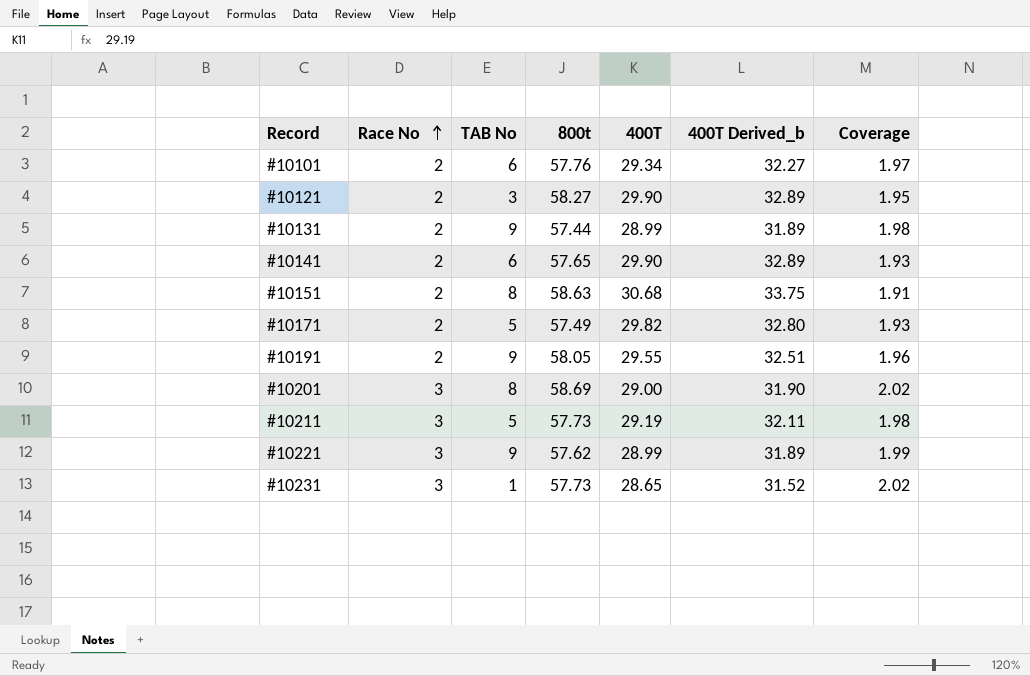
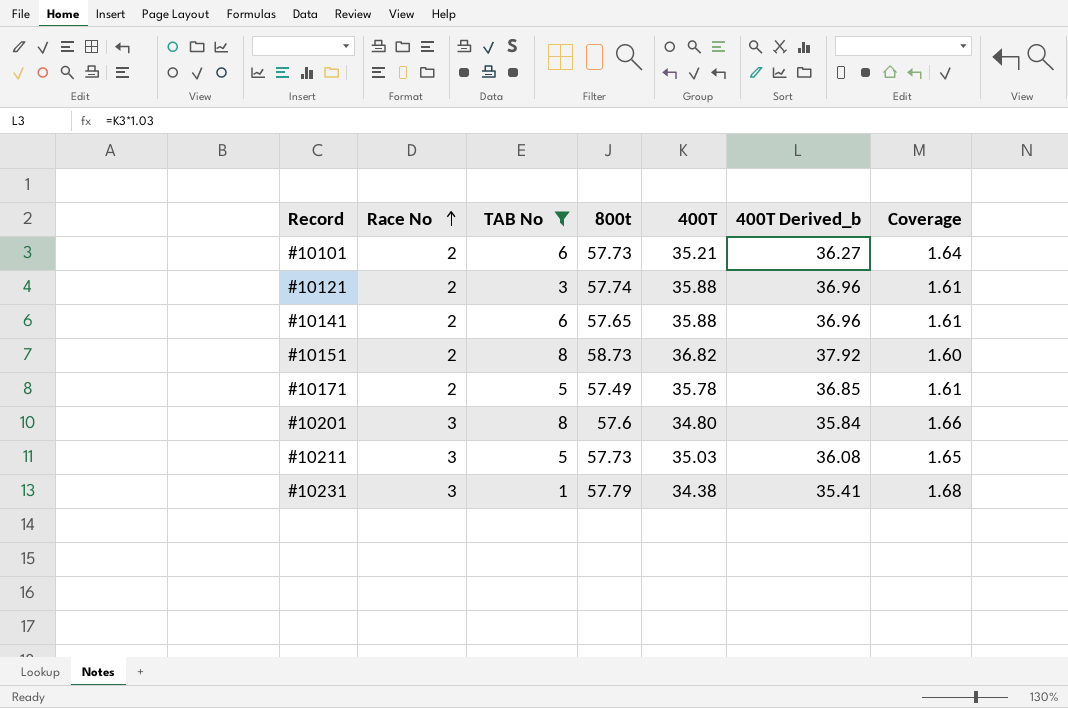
filter: none -> TAB No != 9
column 400T Derived_b | formula: [400T] * 1.1 -> [400T] * 1.03
#10101 | 800t: 57.76 -> 57.73
#10101 | 400T: 29.34 -> 35.21
#10101 | Coverage: 1.97 -> 1.64
#10121 | 800t: 58.27 -> 57.74
#10121 | 400T: 29.90 -> 35.88
#10121 | Coverage: 1.95 -> 1.61
#10141 | 400T: 29.90 -> 35.88
#10141 | Coverage: 1.93 -> 1.61
#10151 | 800t: 58.63 -> 58.73
#10151 | 400T: 30.68 -> 36.82
#10151 | Coverage: 1.91 -> 1.60
#10171 | 400T: 29.82 -> 35.78
#10171 | Coverage: 1.93 -> 1.61
#10201 | 800t: 58.69 -> 57.6
#10201 | 400T: 29.00 -> 34.80
#10201 | Coverage: 2.02 -> 1.66
#10211 | 400T: 29.19 -> 35.03
#10211 | Coverage: 1.98 -> 1.65
#10231 | 800t: 57.73 -> 57.79
#10231 | 400T: 28.65 -> 34.38
#10231 | Coverage: 2.02 -> 1.68

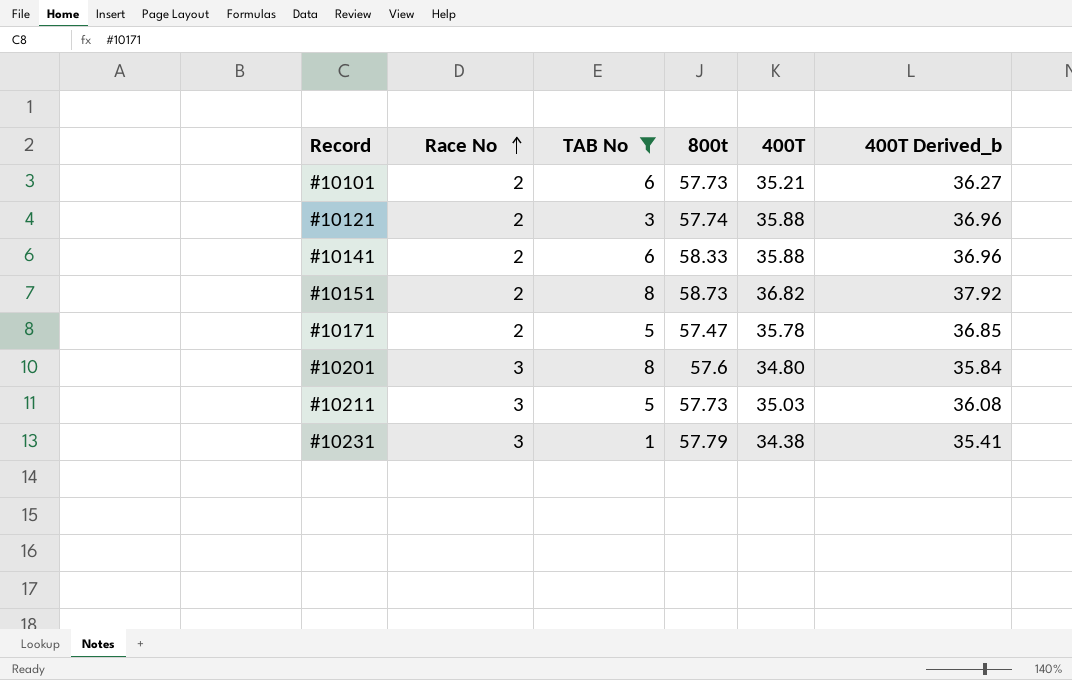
column Coverage | formula: [800t] / [400T] -> none
#10141 | 800t: 57.65 -> 58.33
#10171 | 800t: 57.49 -> 57.47

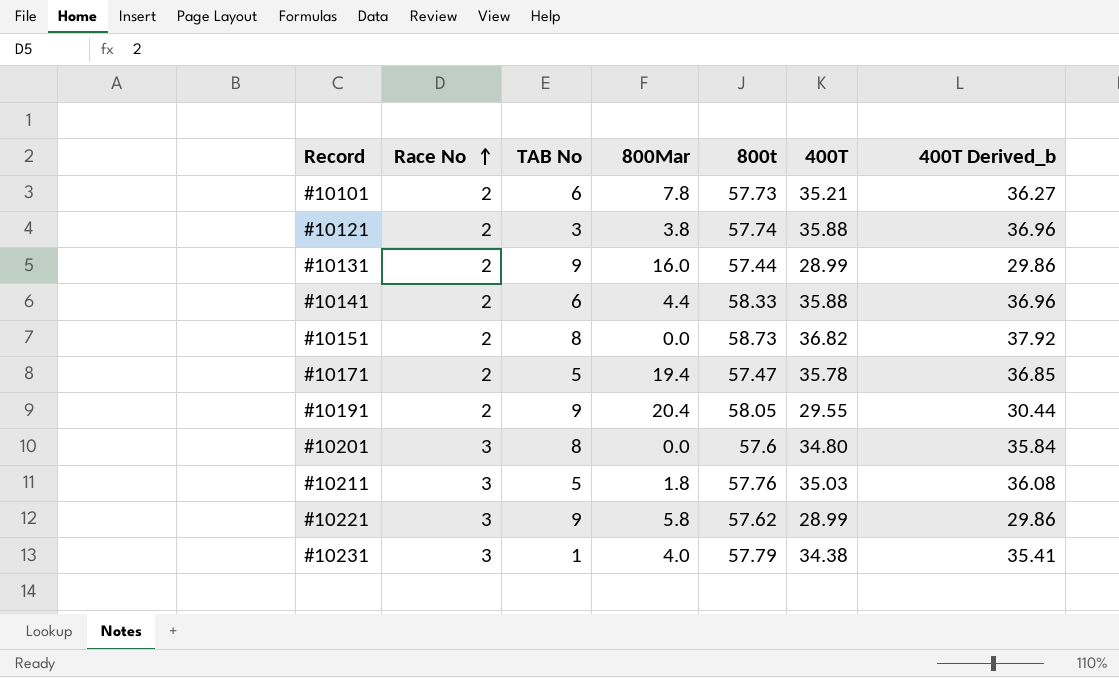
filter: TAB No != 9 -> none
column 800Mar | position: none -> 4
#10211 | 800t: 57.73 -> 57.76

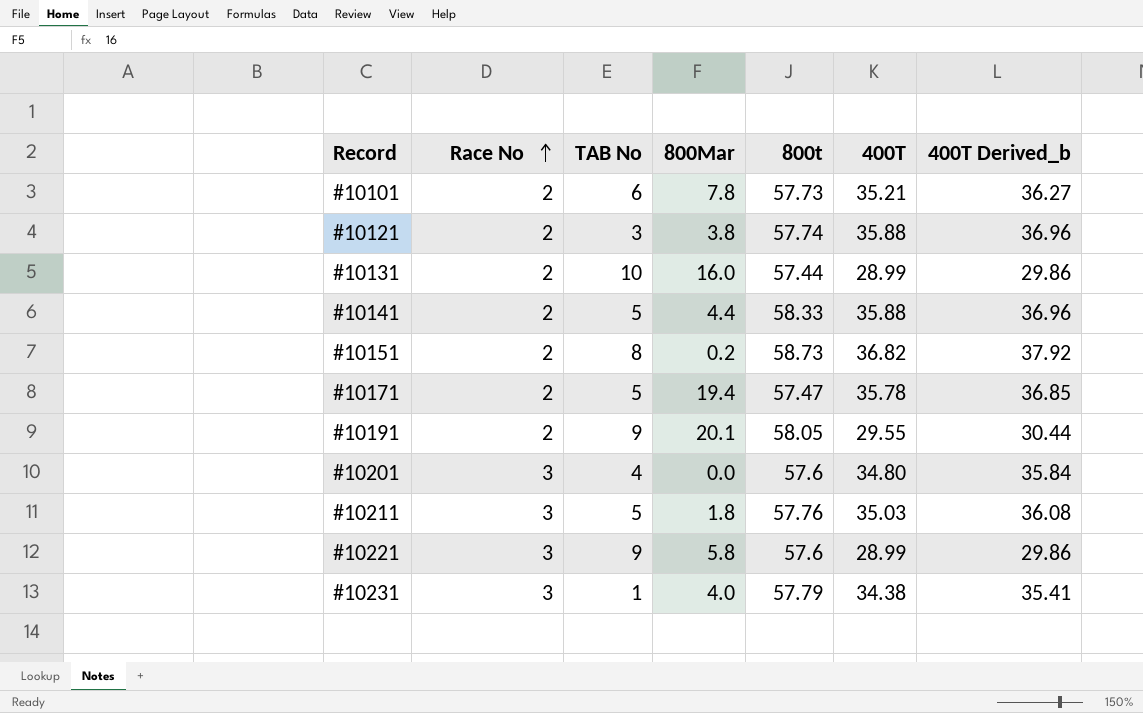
#10131 | TAB No: 9 -> 10
#10141 | TAB No: 6 -> 5
#10151 | 800Mar: 0.0 -> 0.2
#10191 | 800Mar: 20.4 -> 20.1
#10201 | TAB No: 8 -> 4
#10221 | 800t: 57.62 -> 57.6

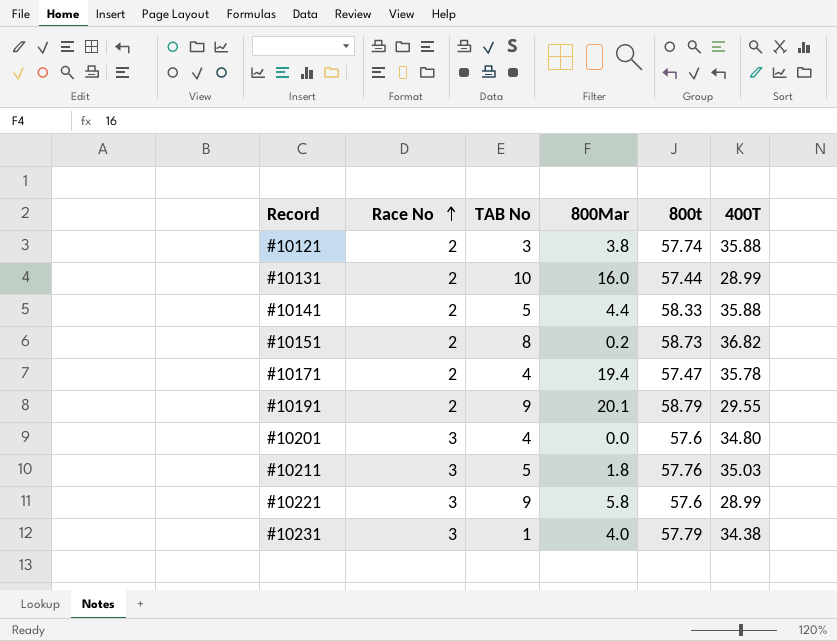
column 400T Derived_b | formula: [400T] * 1.03 -> none
row #10101: 2 | 6 | 7.8 | 57.73 | 35.21 | 36.27 -> none
#10171 | TAB No: 5 -> 4
#10191 | 800t: 58.05 -> 58.79

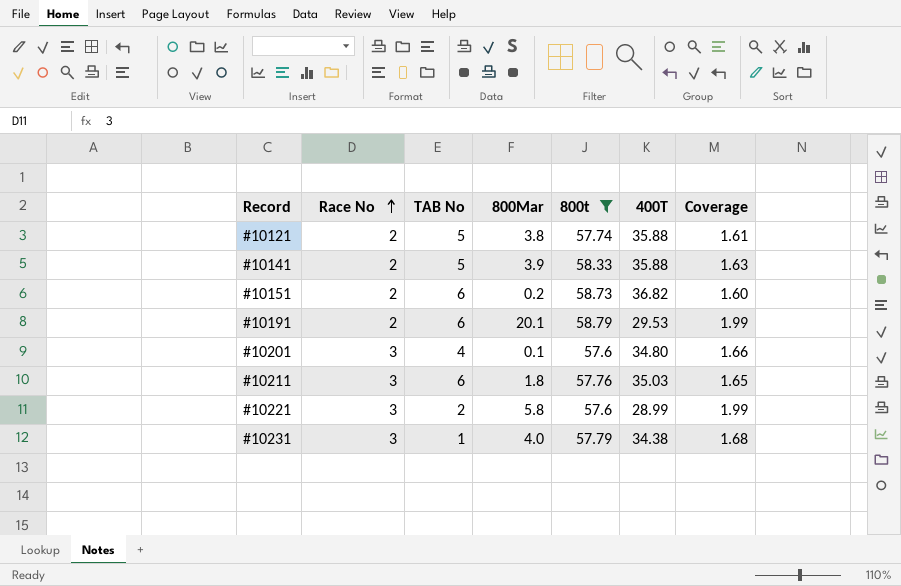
filter: none -> 800t >= 57.6
column Coverage | formula: none -> [800t] / [400T]
#10121 | TAB No: 3 -> 5
#10141 | 800Mar: 4.4 -> 3.9
#10151 | TAB No: 8 -> 6
#10191 | TAB No: 9 -> 6
#10191 | 400T: 29.55 -> 29.53
#10201 | 800Mar: 0.0 -> 0.1
#10211 | TAB No: 5 -> 6
#10221 | TAB No: 9 -> 2

